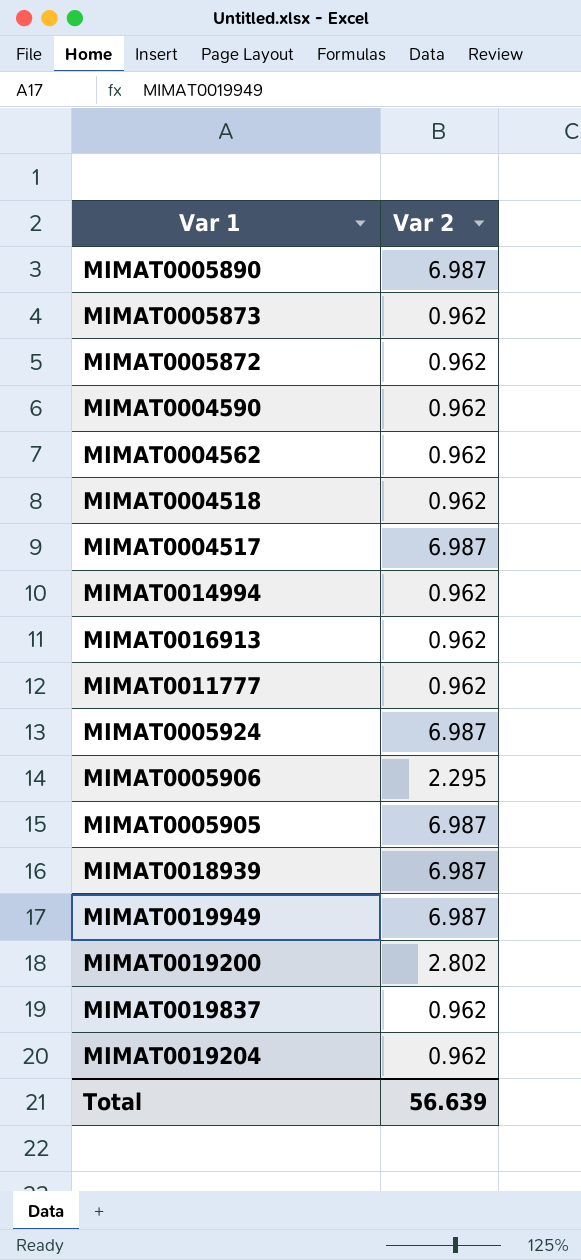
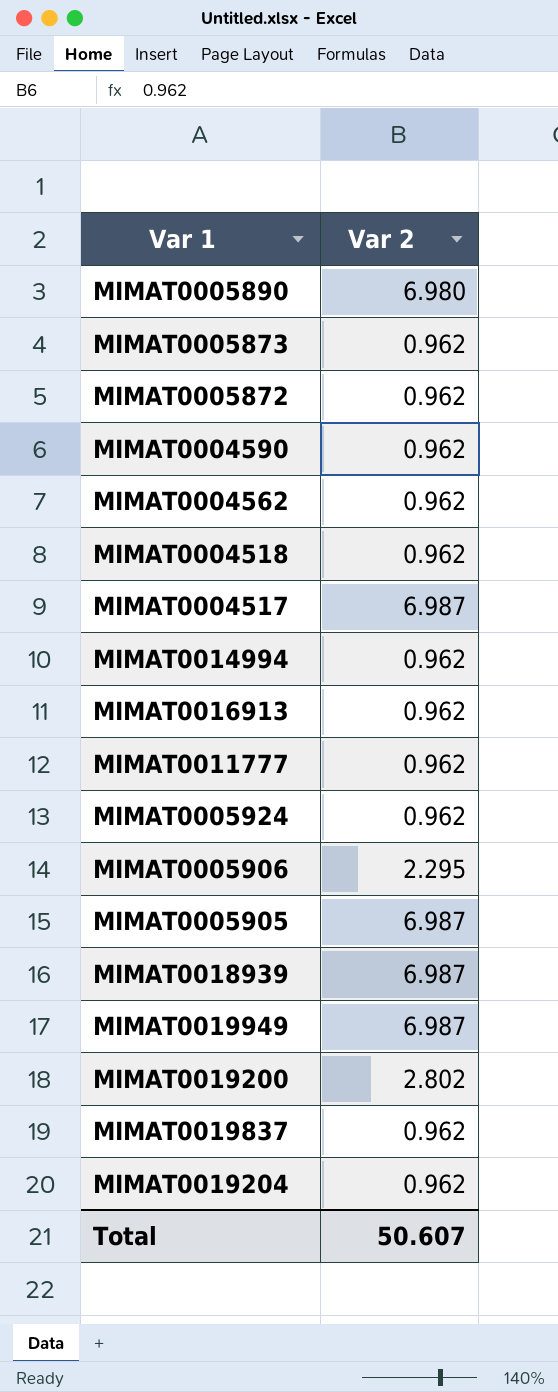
MIMAT0005890 | Var 2: 6.987 -> 6.980
MIMAT0005924 | Var 2: 6.987 -> 0.962
Total | Var 2: 56.639 -> 50.607

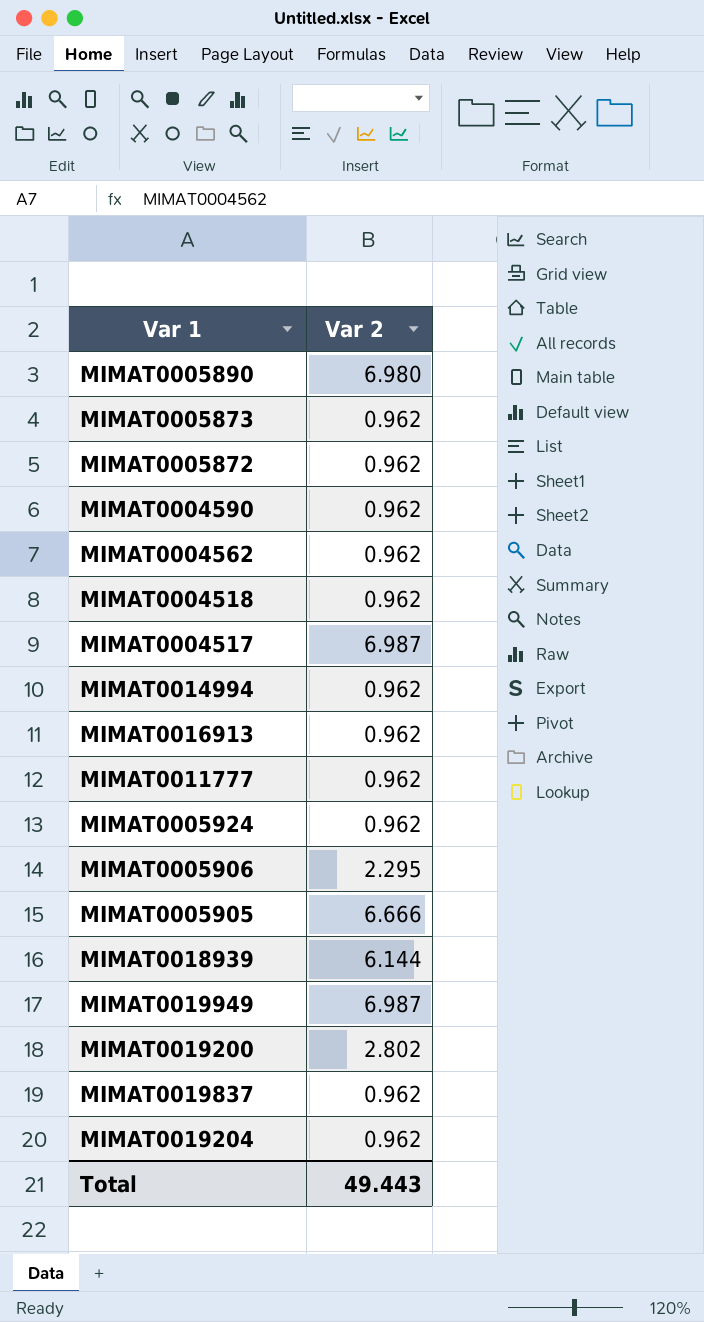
MIMAT0005905 | Var 2: 6.987 -> 6.666
MIMAT0018939 | Var 2: 6.987 -> 6.144
Total | Var 2: 50.607 -> 49.443

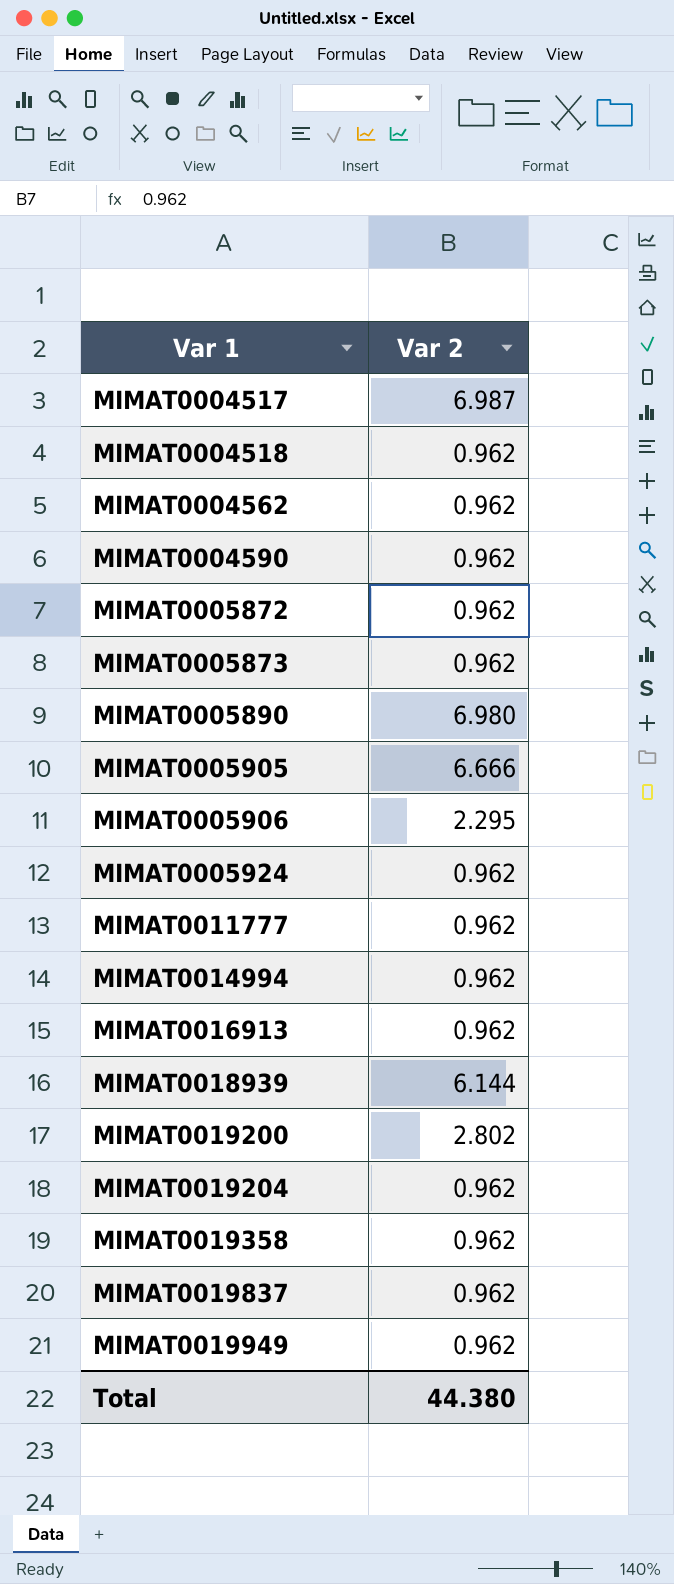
row order: none -> Var 1 ascending
row MIMAT0019358: none -> 0.962
MIMAT0019949 | Var 2: 6.987 -> 0.962
Total | Var 2: 49.443 -> 44.380

